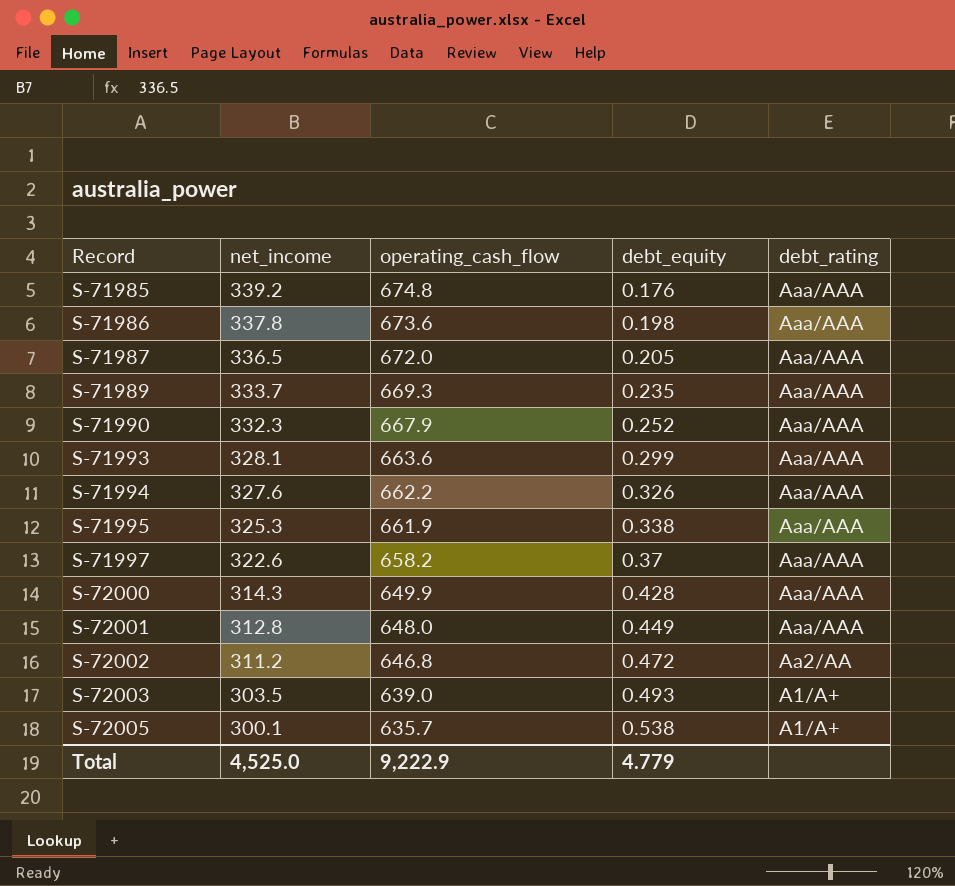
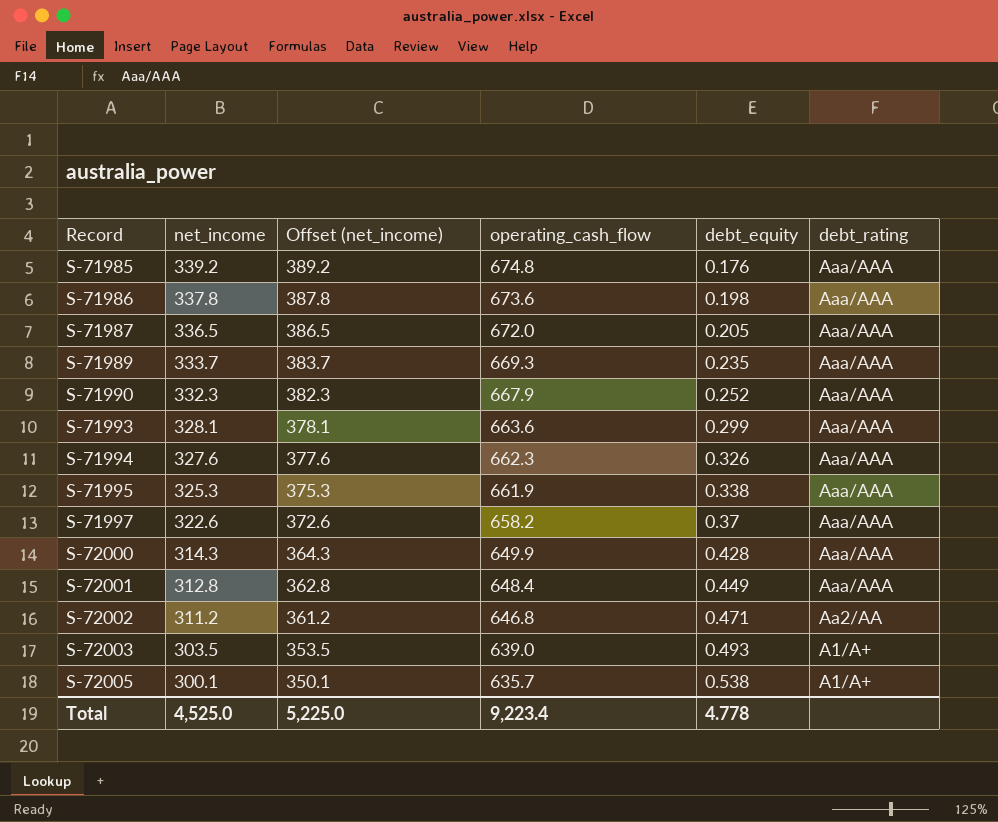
column Offset (net_income) | formula: none -> [net_income] + 50
S-71994 | operating_cash_flow: 662.2 -> 662.3
S-72001 | operating_cash_flow: 648.0 -> 648.4
S-72002 | debt_equity: 0.472 -> 0.471
Total | operating_cash_flow: 9,222.9 -> 9,223.4
Total | debt_equity: 4.779 -> 4.778

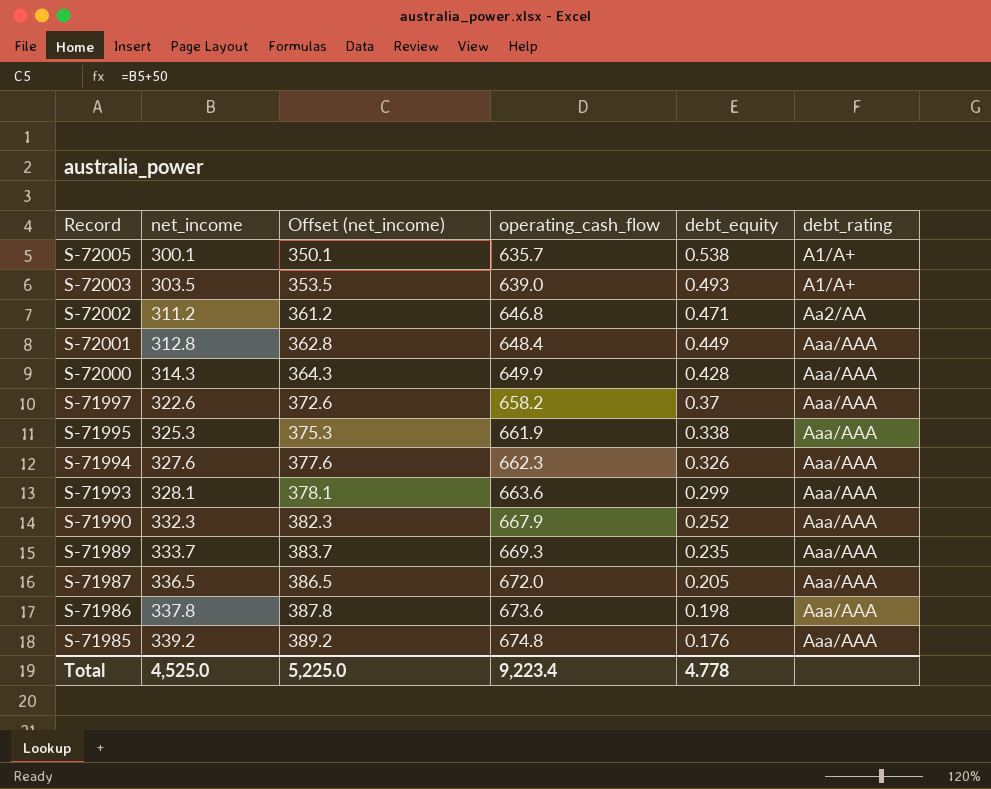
row order: Record ascending -> Record descending

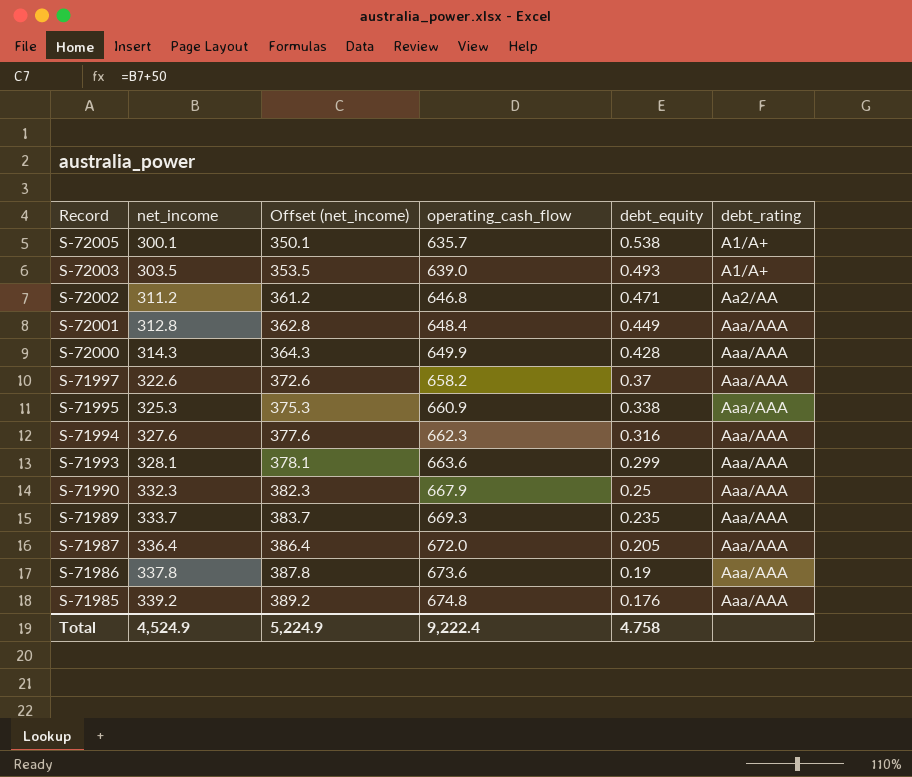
S-71995 | operating_cash_flow: 661.9 -> 660.9
S-71994 | debt_equity: 0.326 -> 0.316
S-71990 | debt_equity: 0.252 -> 0.25
S-71987 | net_income: 336.5 -> 336.4
S-71987 | Offset (net_income): 386.5 -> 386.4
S-71986 | debt_equity: 0.198 -> 0.19
Total | net_income: 4,525.0 -> 4,524.9
Total | Offset (net_income): 5,225.0 -> 5,224.9
Total | operating_cash_flow: 9,223.4 -> 9,222.4
Total | debt_equity: 4.778 -> 4.758

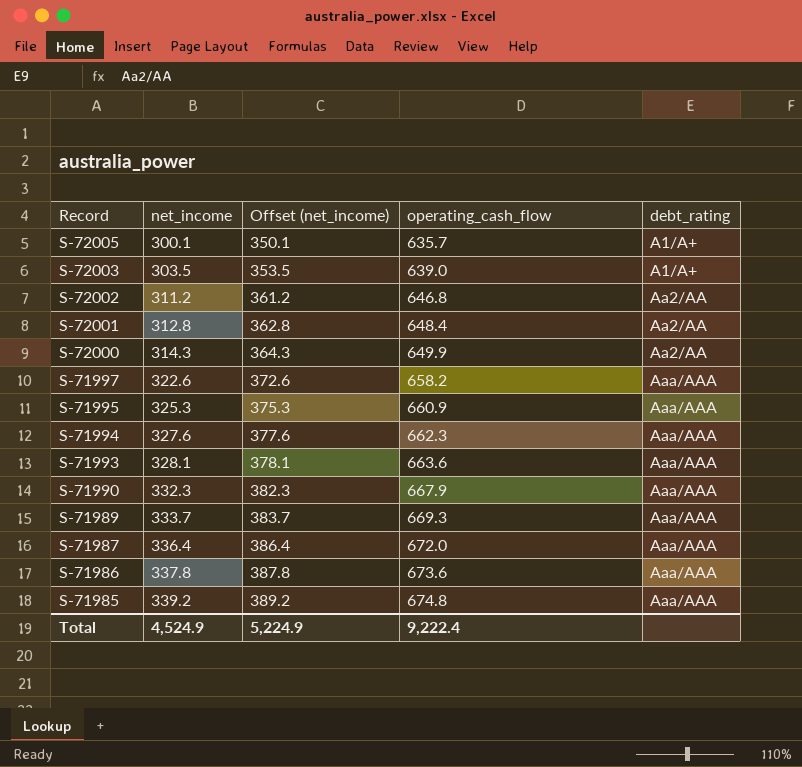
column debt_equity | position: 5 -> none
S-72001 | debt_rating: Aaa/AAA -> Aa2/AA
S-72000 | debt_rating: Aaa/AAA -> Aa2/AA

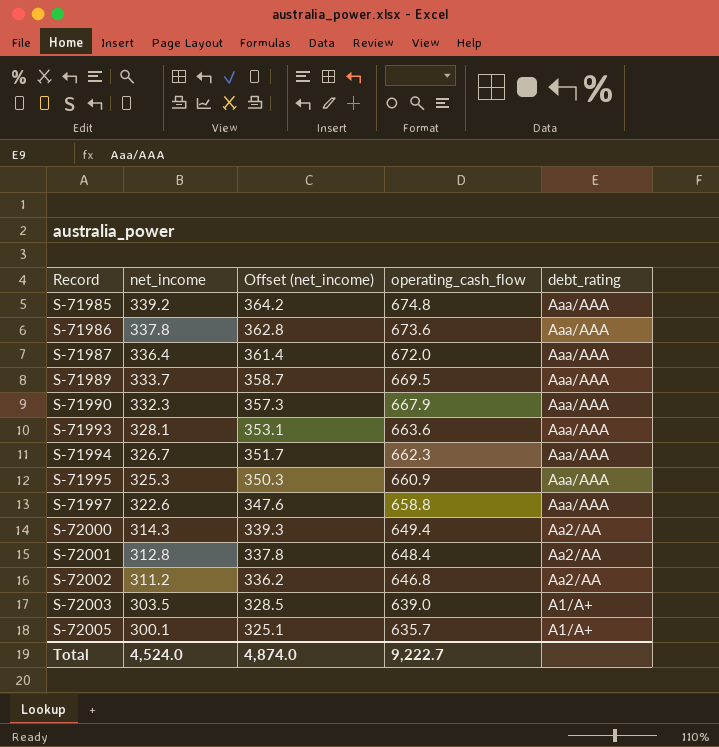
row order: Record descending -> Record ascending
column Offset (net_income) | formula: [net_income] + 50 -> [net_income] + 25
S-71989 | operating_cash_flow: 669.3 -> 669.5
S-71994 | net_income: 327.6 -> 326.7
S-71997 | operating_cash_flow: 658.2 -> 658.8
S-72000 | operating_cash_flow: 649.9 -> 649.4
Total | net_income: 4,524.9 -> 4,524.0
Total | Offset (net_income): 5,224.9 -> 4,874.0
Total | operating_cash_flow: 9,222.4 -> 9,222.7

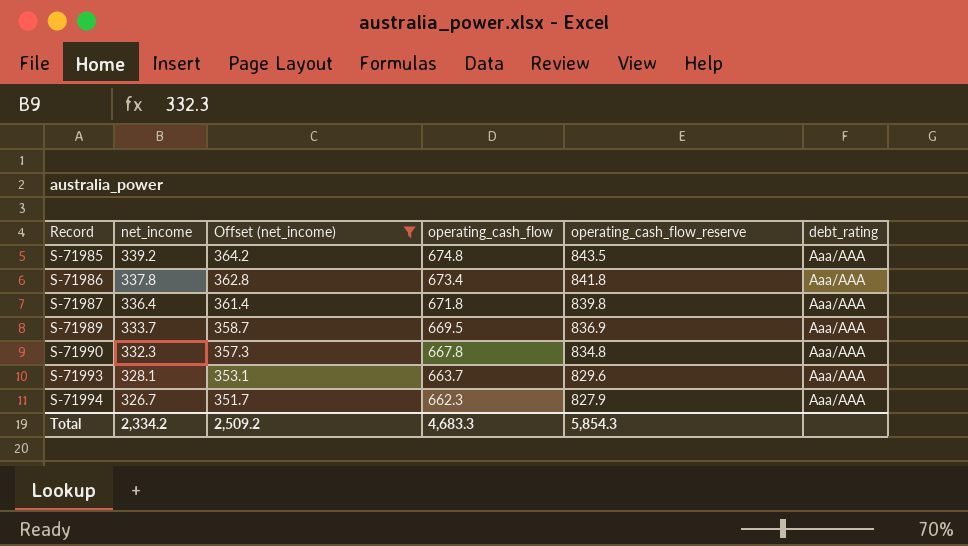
filter: none -> Offset (net_income) >= 351.7
column operating_cash_flow_reserve | formula: none -> [operating_cash_flow] * 1.25
S-71986 | operating_cash_flow: 673.6 -> 673.4
S-71987 | operating_cash_flow: 672.0 -> 671.8
S-71990 | operating_cash_flow: 667.9 -> 667.8
S-71993 | operating_cash_flow: 663.6 -> 663.7
Total | net_income: 4,524.0 -> 2,334.2
Total | Offset (net_income): 4,874.0 -> 2,509.2
Total | operating_cash_flow: 9,222.7 -> 4,683.3

